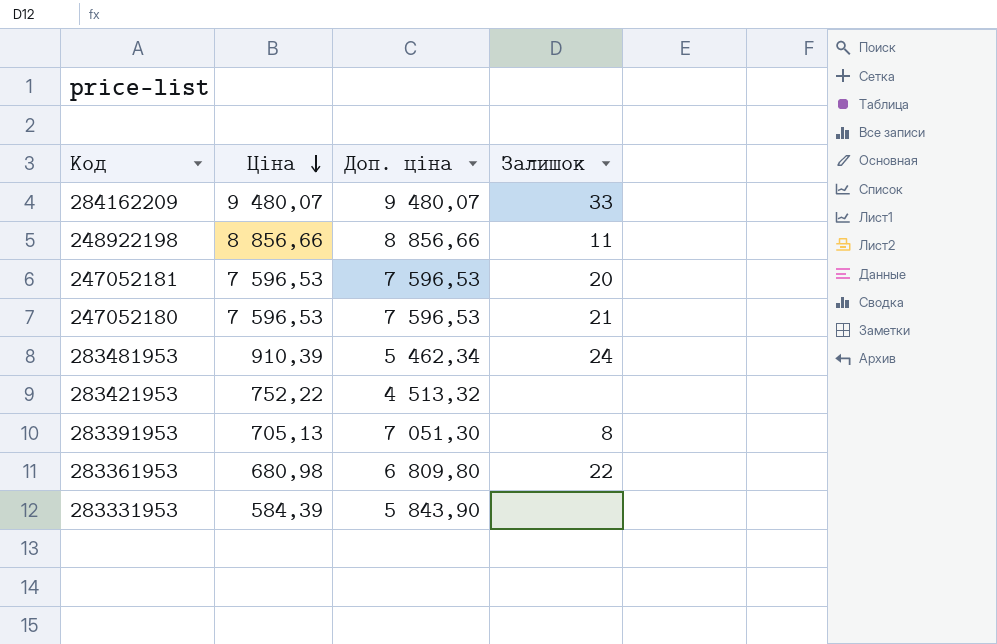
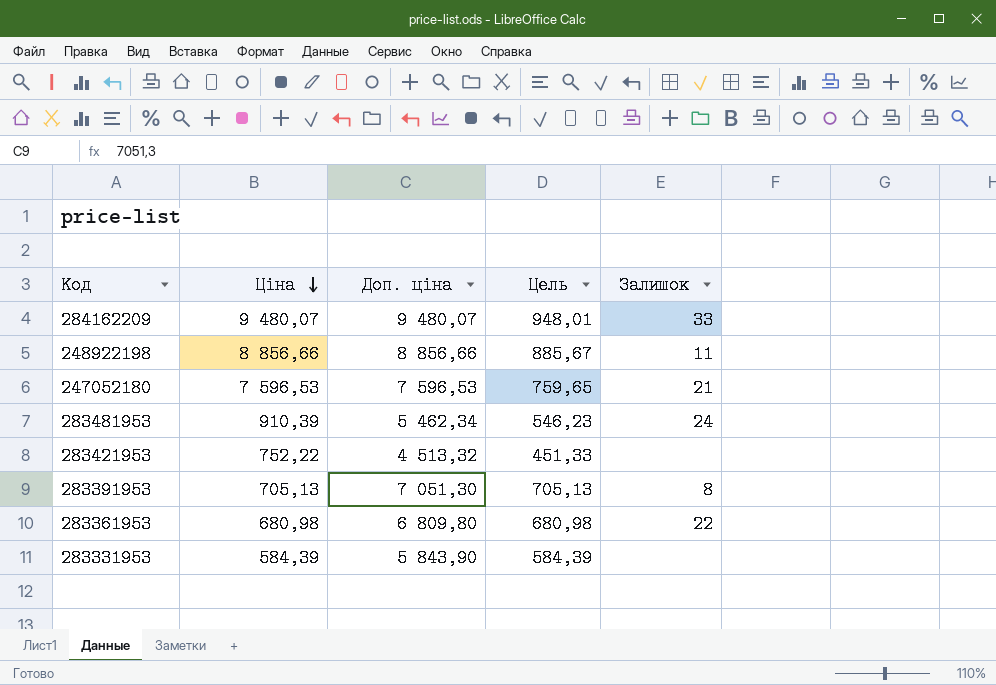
column Цель | formula: none -> [Доп. ціна] * 0,1
row 247052181: 7 596,53 | 7 596,53 | 20 -> none

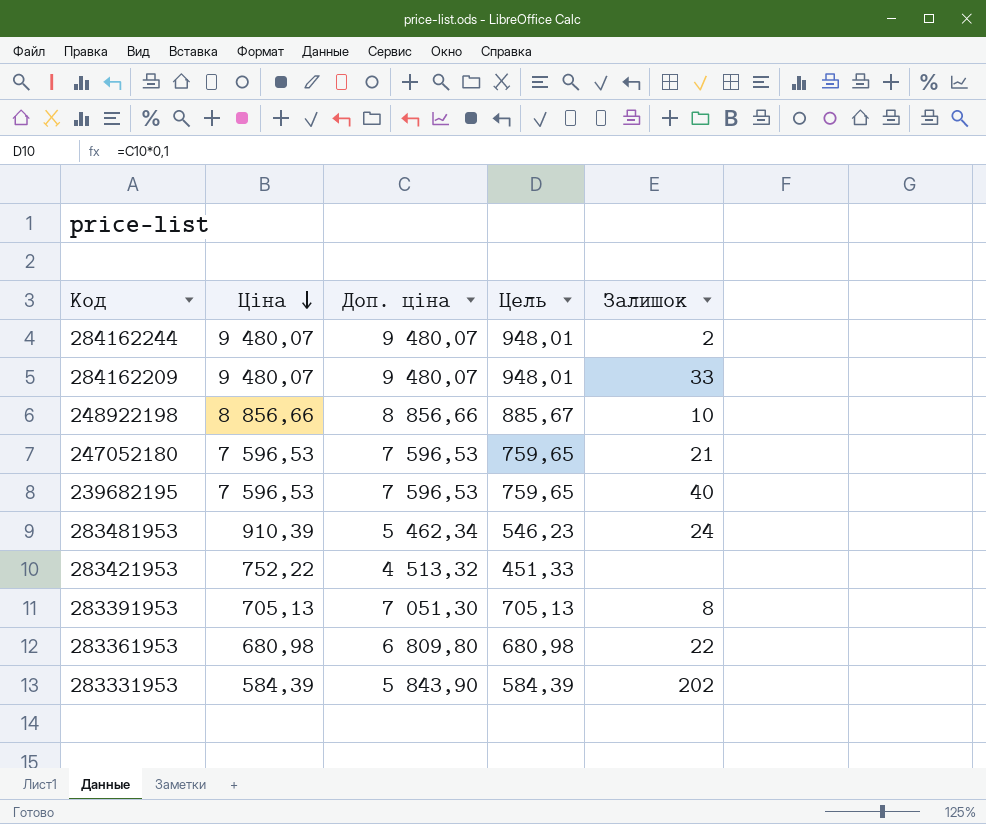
row 284162244: none -> 9 480,07 | 9 480,07 | 948,01 | 2
248922198 | Залишок: 11 -> 10
row 239682195: none -> 7 596,53 | 7 596,53 | 759,65 | 40
283331953 | Залишок: none -> 202

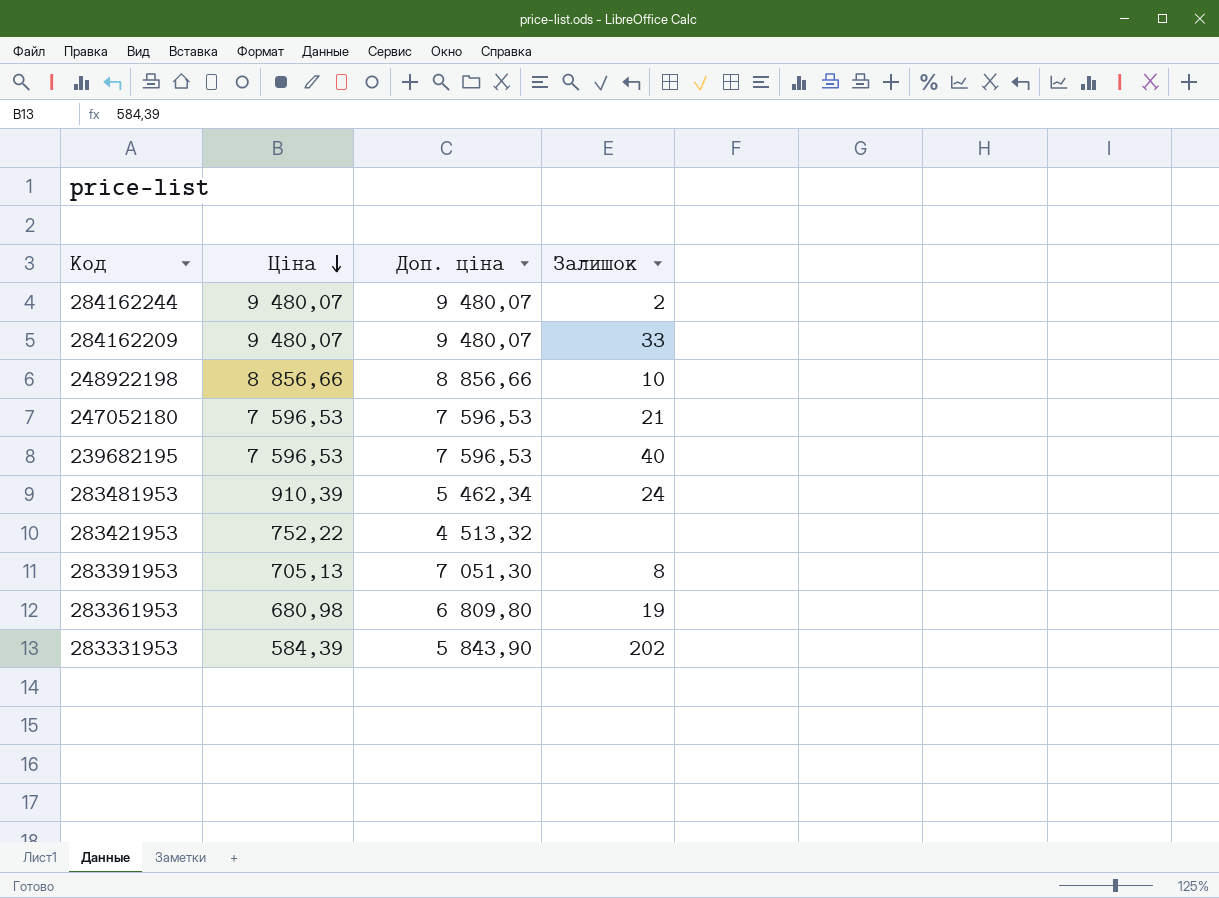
column Цель | formula: [Доп. ціна] * 0,1 -> none
283361953 | Залишок: 22 -> 19

